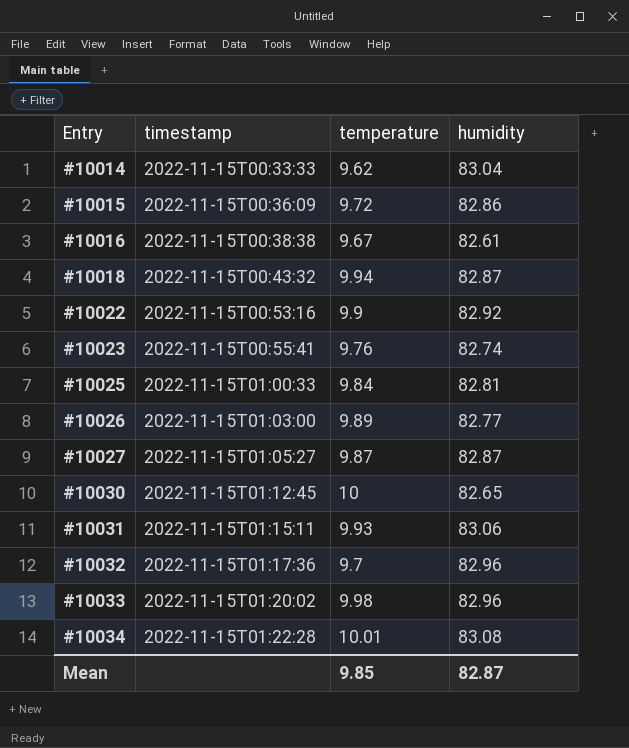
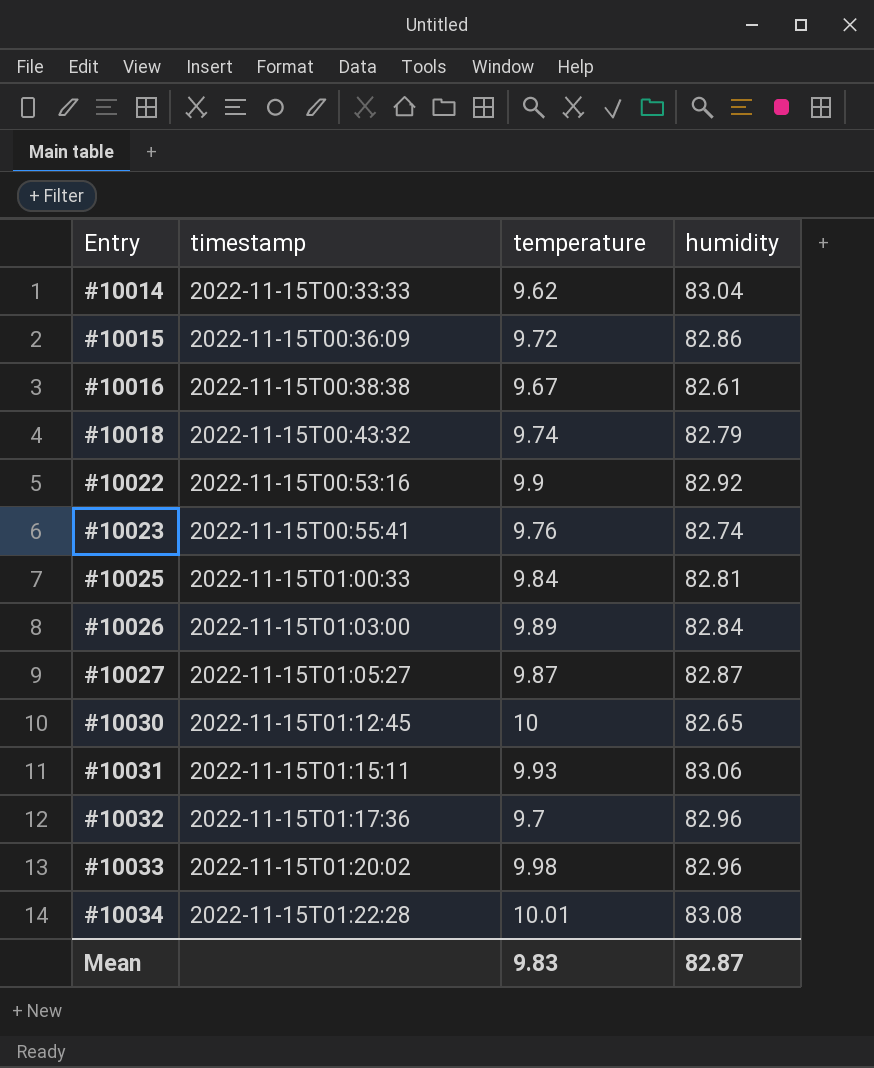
#10018 | temperature: 9.94 -> 9.74
#10018 | humidity: 82.87 -> 82.79
#10026 | humidity: 82.77 -> 82.84
Mean | temperature: 9.85 -> 9.83

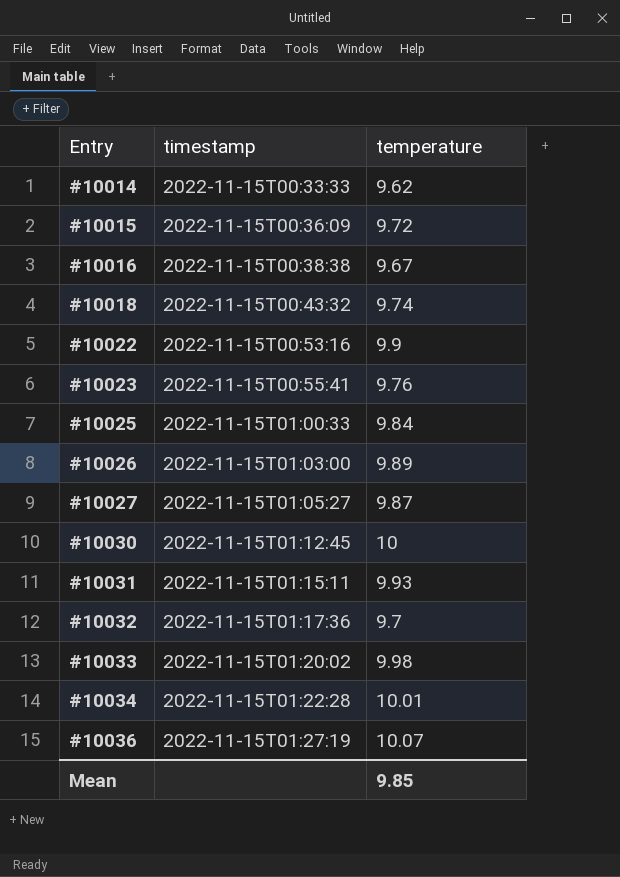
column humidity | position: 4 -> none
row #10036: none -> 2022-11-15T01:27:19 | 10.07
Mean | temperature: 9.83 -> 9.85

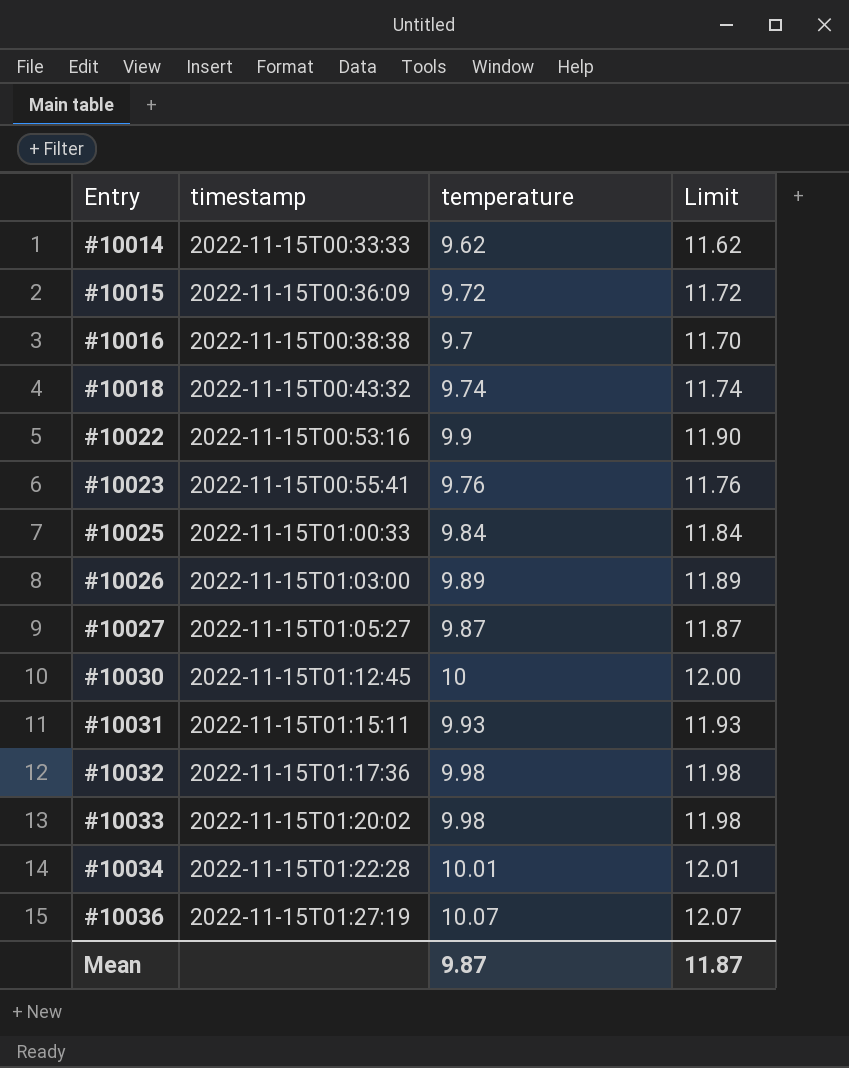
column Limit | formula: none -> [temperature] + 2
#10016 | temperature: 9.67 -> 9.7
#10032 | temperature: 9.7 -> 9.98
Mean | temperature: 9.85 -> 9.87

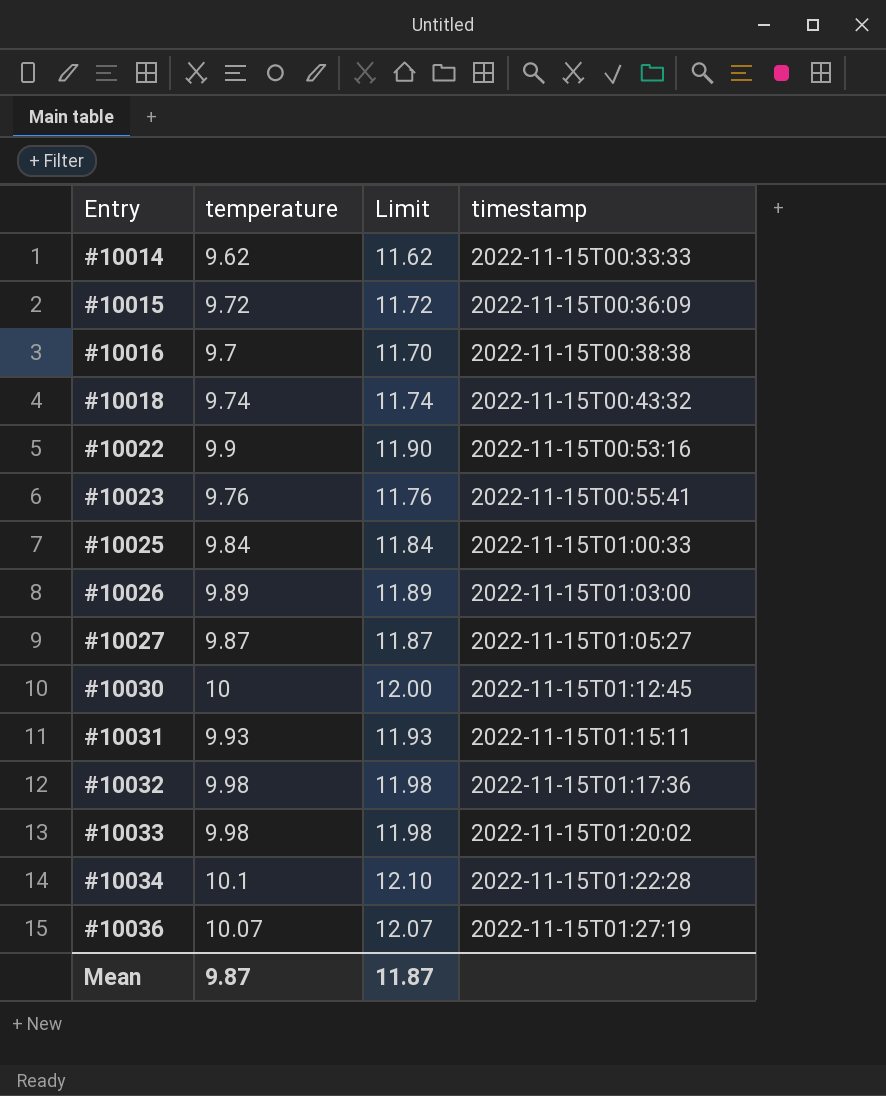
column timestamp | position: 2 -> 4
#10034 | temperature: 10.01 -> 10.1
#10034 | Limit: 12.01 -> 12.10

